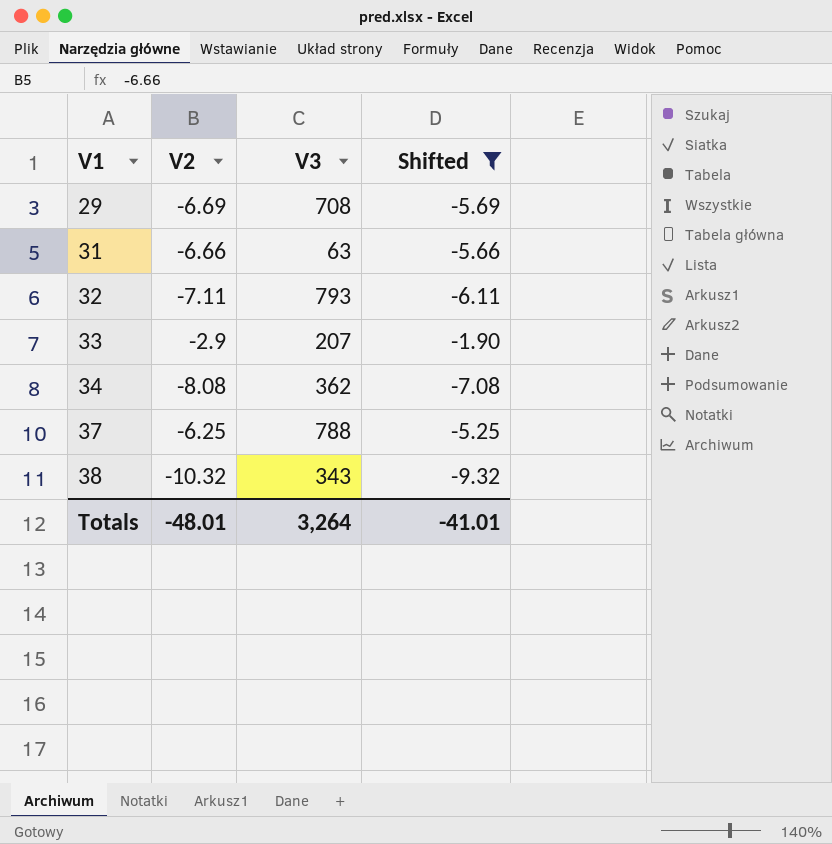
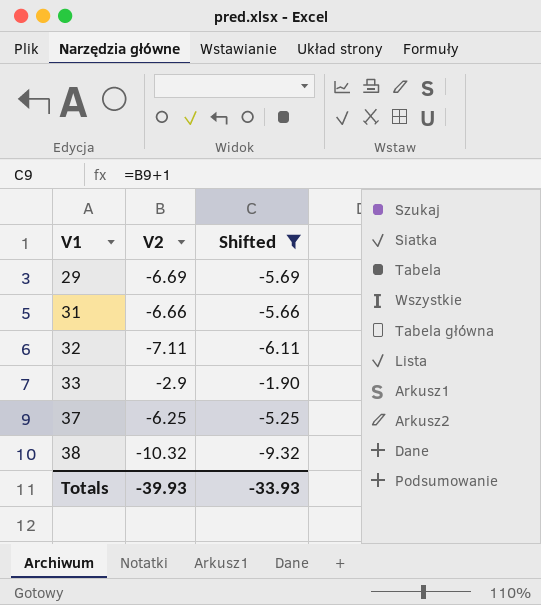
column V3 | position: 3 -> none
row 34: -8.08 | 362 | -7.08 -> none
Totals | V2: -48.01 -> -39.93
Totals | Shifted: -41.01 -> -33.93

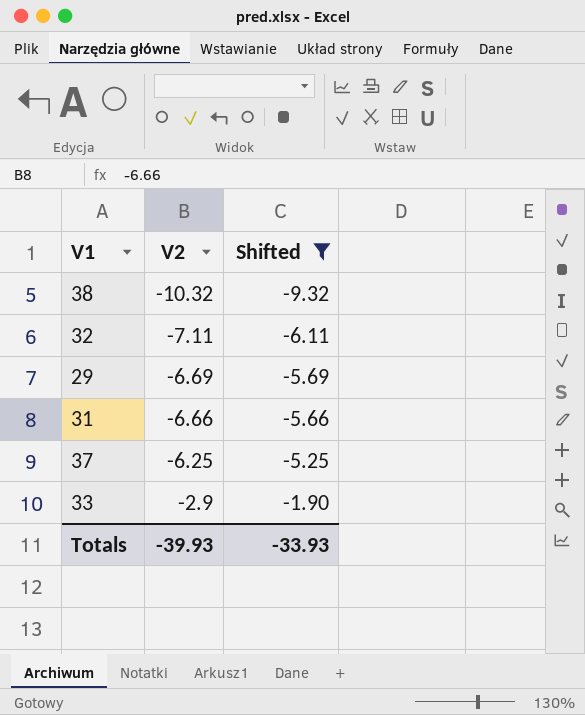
row order: V1 ascending -> V2 ascending

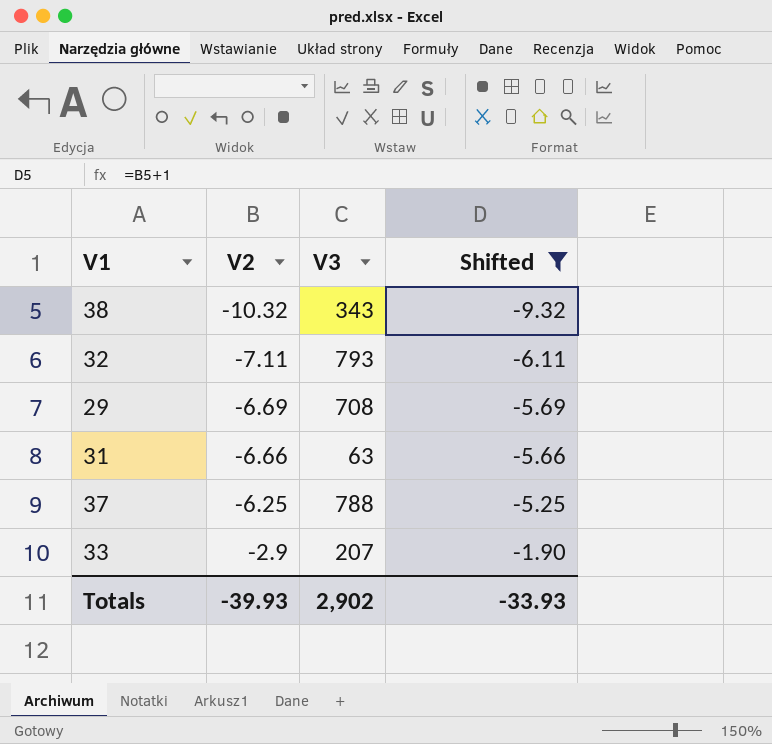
column V3 | position: none -> 3

